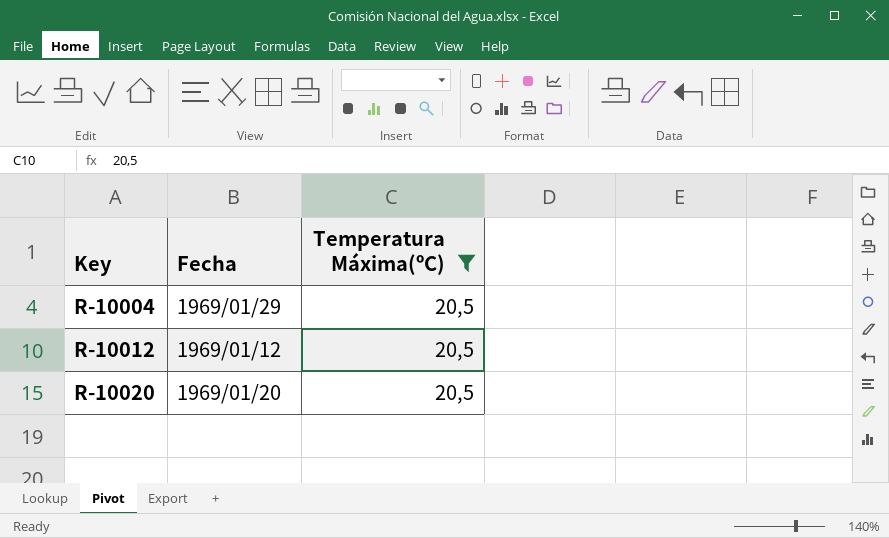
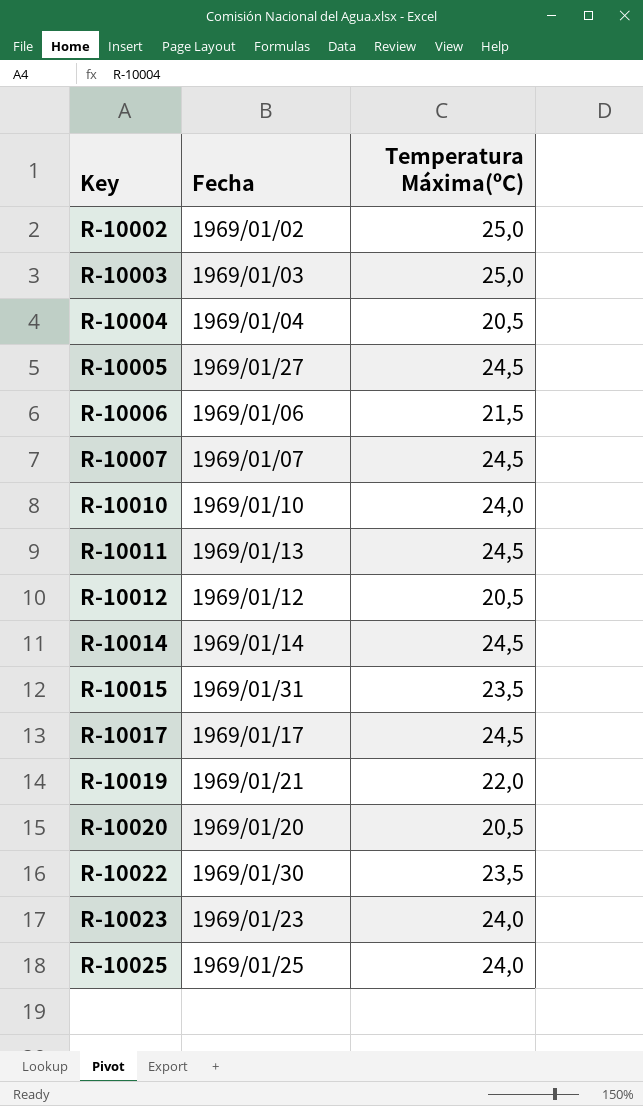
filter: Temperatura Máxima(ºC) = 20,5 -> none
R-10004 | Fecha: 1969/01/29 -> 1969/01/04

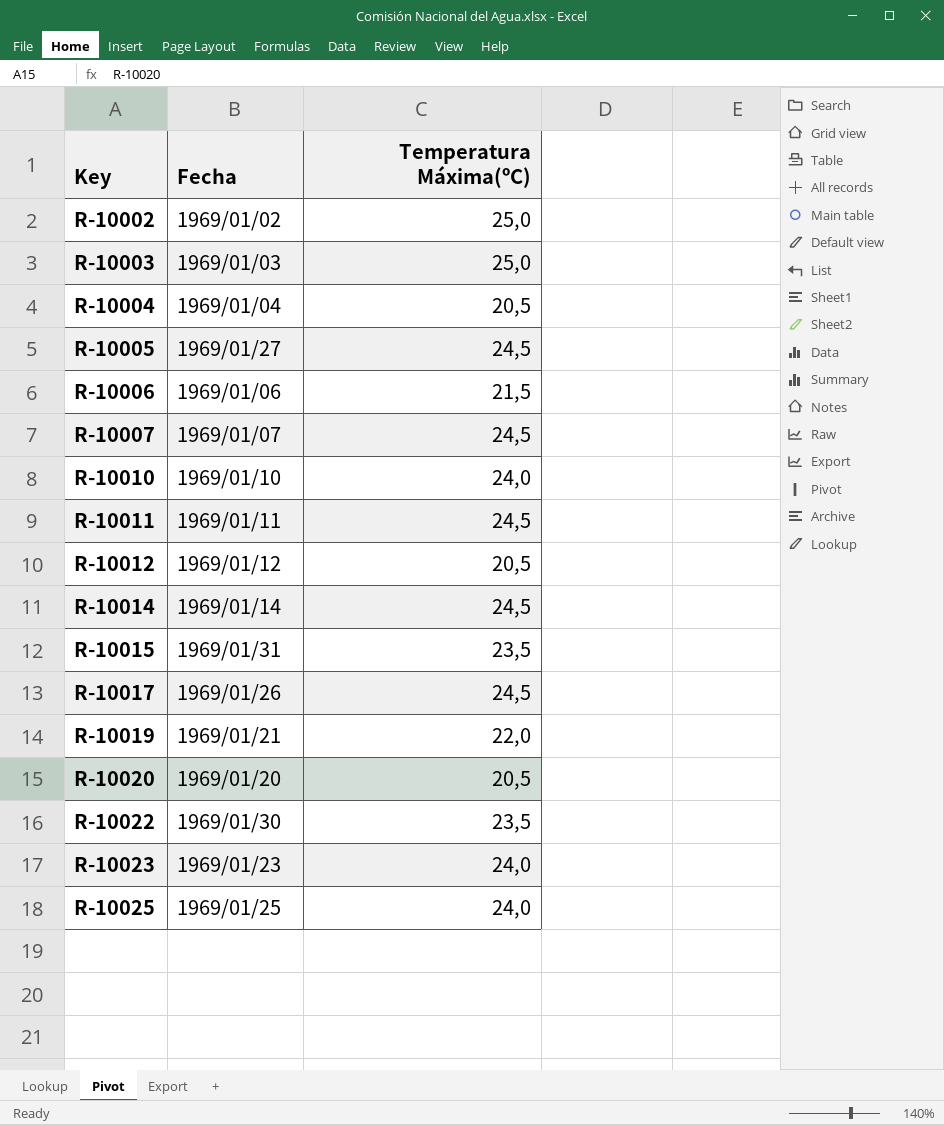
R-10011 | Fecha: 1969/01/13 -> 1969/01/11
R-10017 | Fecha: 1969/01/17 -> 1969/01/26

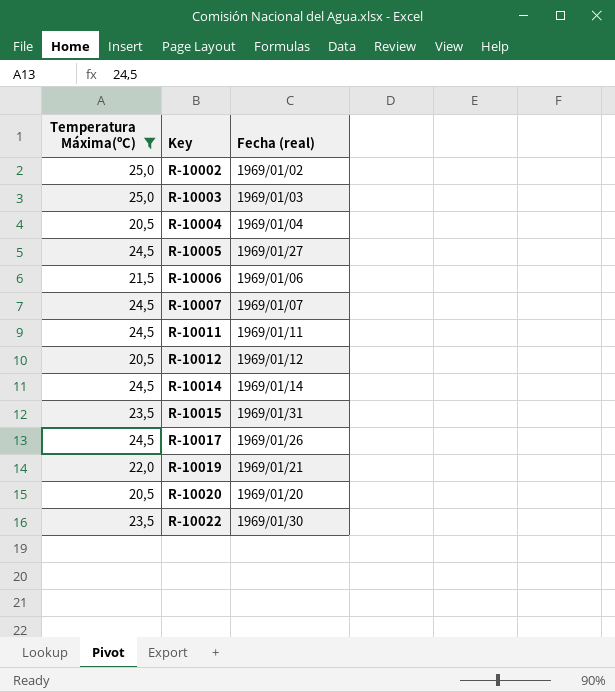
filter: none -> Temperatura Máxima(ºC) != 24,0
column Temperatura Máxima(ºC) | position: 3 -> 1
column name: Fecha -> Fecha (real)

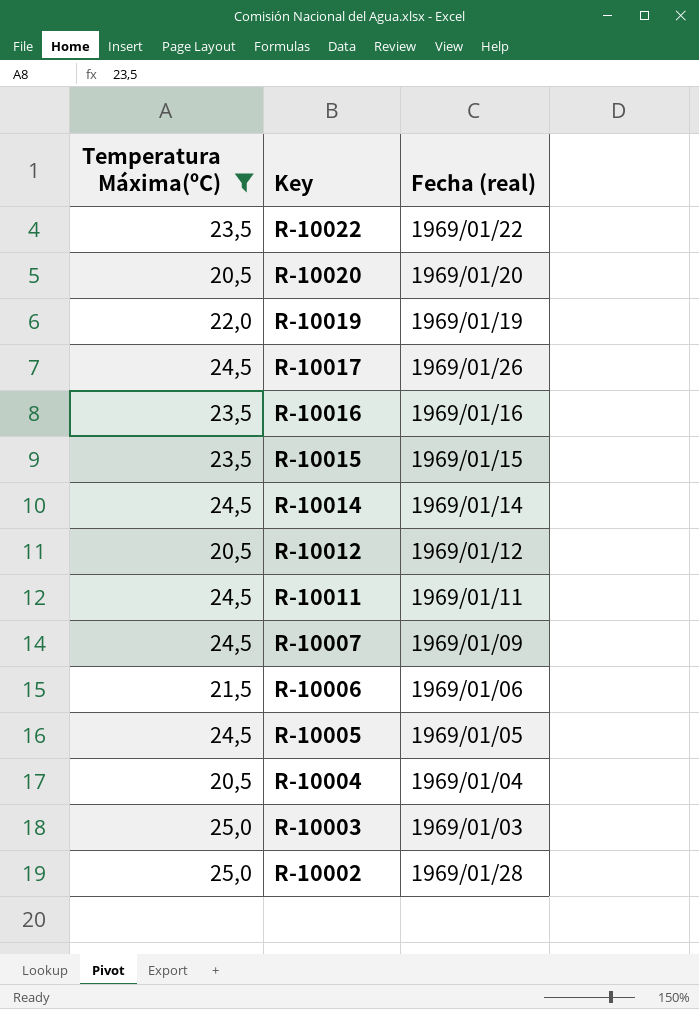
row order: Key ascending -> Key descending
R-10022 | Fecha (real): 1969/01/30 -> 1969/01/22
R-10019 | Fecha (real): 1969/01/21 -> 1969/01/19
row R-10016: none -> 23,5 | 1969/01/16
R-10015 | Fecha (real): 1969/01/31 -> 1969/01/15
R-10007 | Fecha (real): 1969/01/07 -> 1969/01/09
R-10005 | Fecha (real): 1969/01/27 -> 1969/01/05
R-10002 | Fecha (real): 1969/01/02 -> 1969/01/28

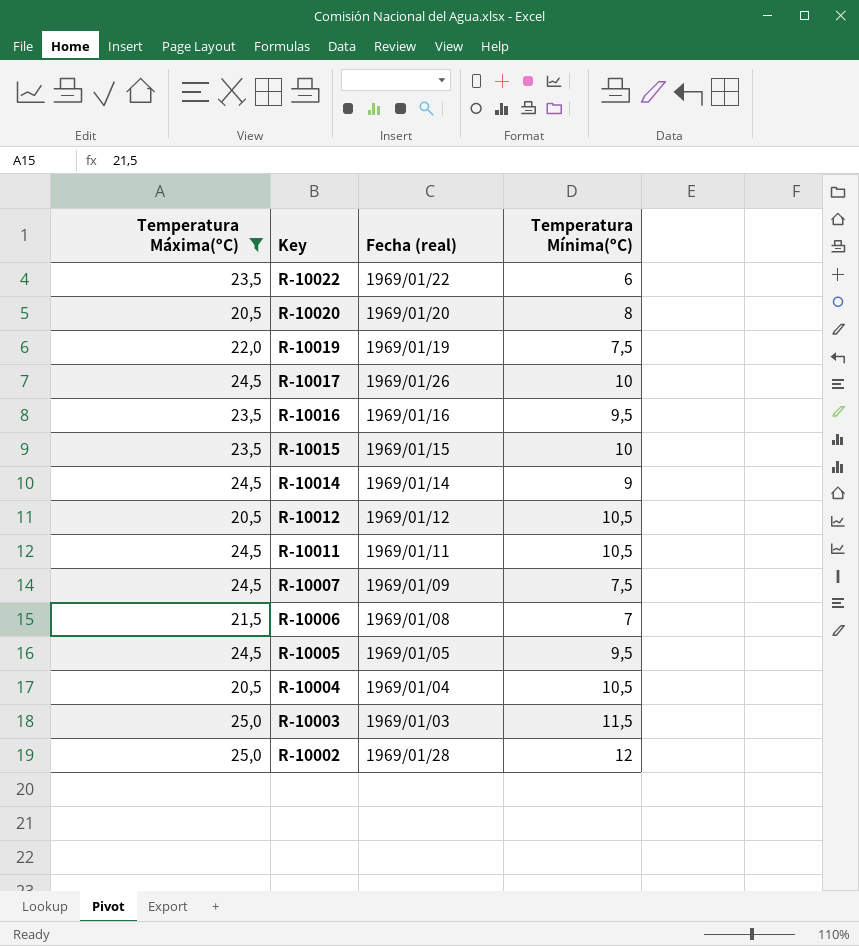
column Temperatura Mínima(ºC) | position: none -> 4
R-10006 | Fecha (real): 1969/01/06 -> 1969/01/08

